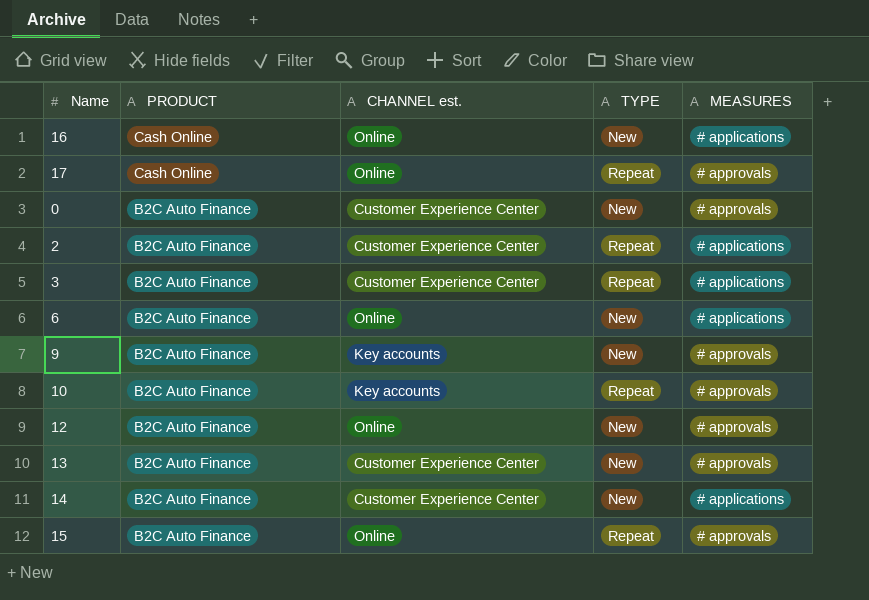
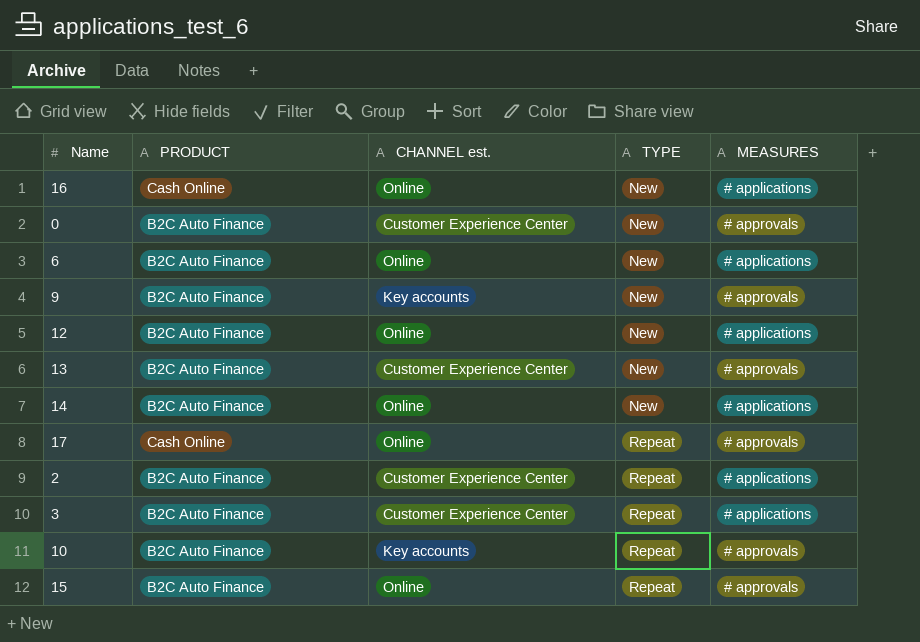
row order: PRODUCT descending -> TYPE ascending
12 | MEASURES: # approvals -> # applications
14 | CHANNEL est.: Customer Experience Center -> Online

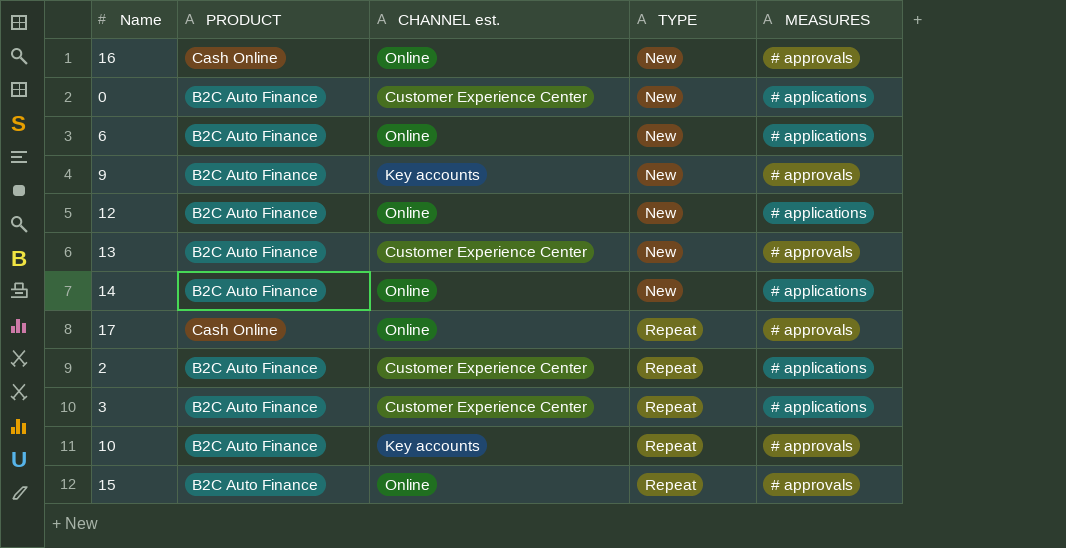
16 | MEASURES: # applications -> # approvals
0 | MEASURES: # approvals -> # applications

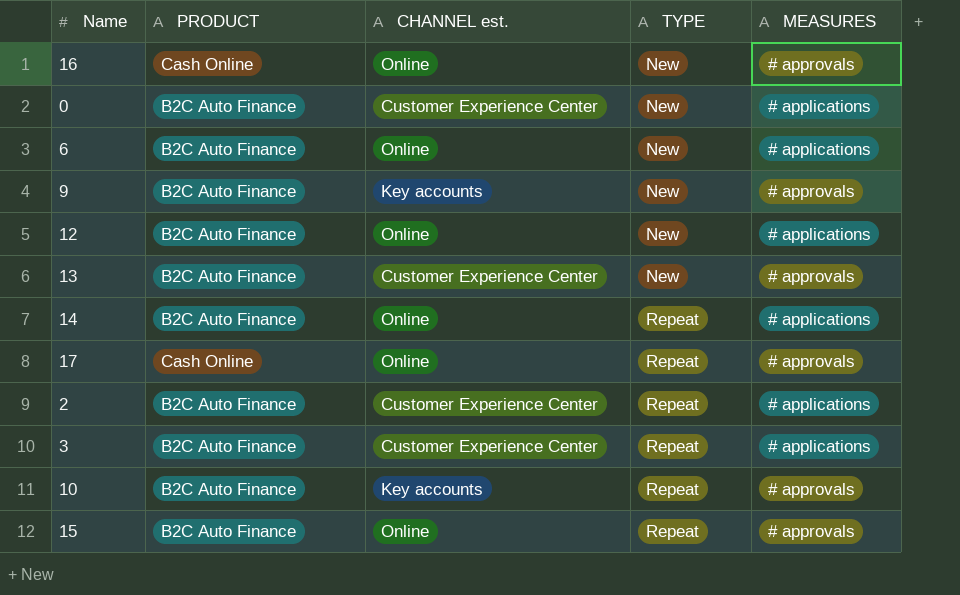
14 | TYPE: New -> Repeat

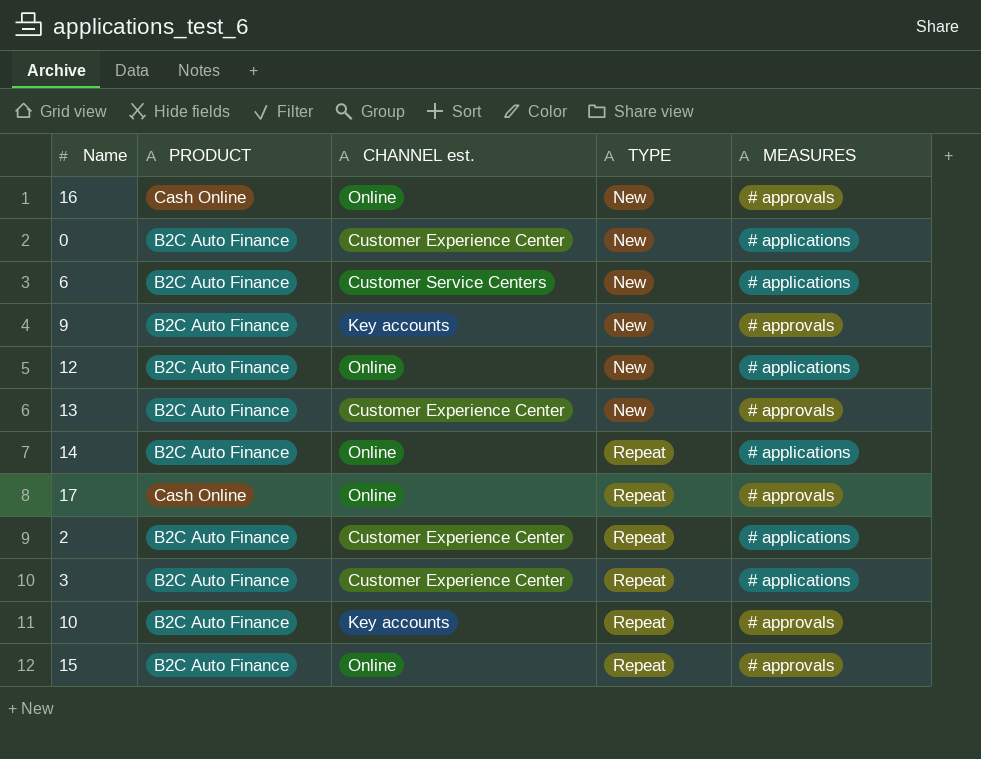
6 | CHANNEL est.: Online -> Customer Service Centers

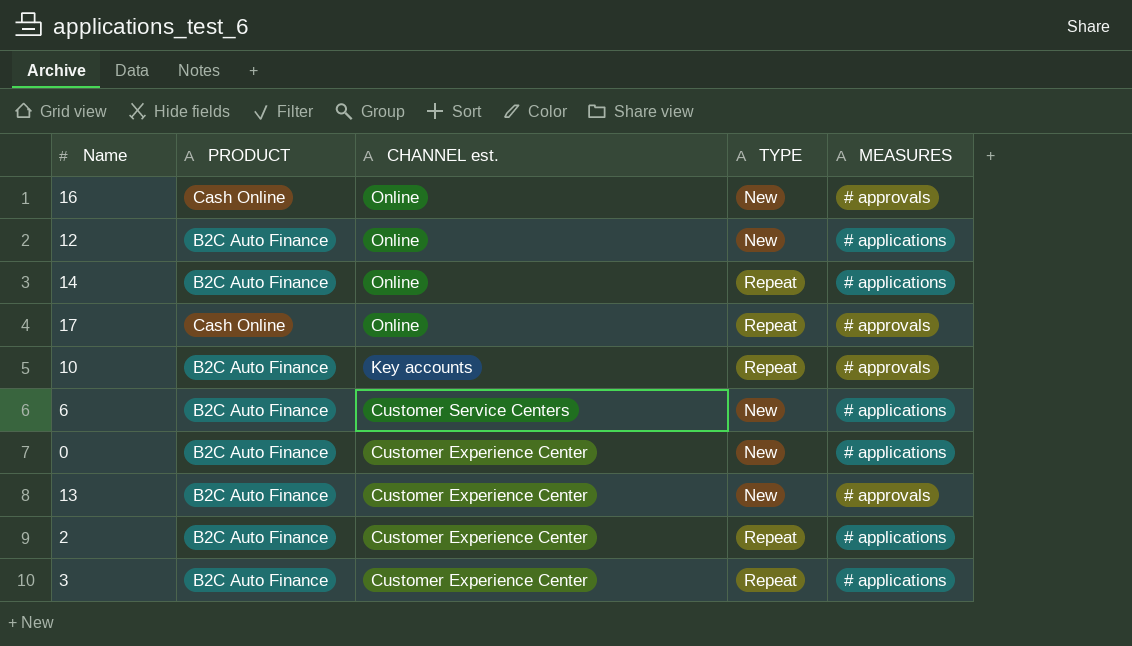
row order: TYPE ascending -> CHANNEL est. descending
row 9: B2C Auto Finance | Key accounts | New | # approvals -> none
row 15: B2C Auto Finance | Online | Repeat | # approvals -> none

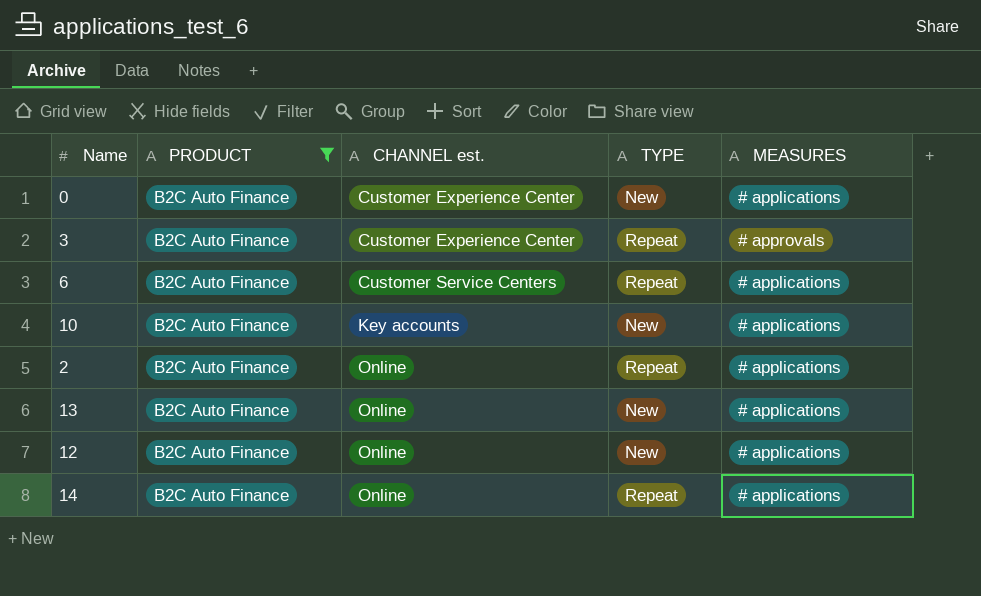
filter: none -> PRODUCT = B2C Auto Finance
row order: CHANNEL est. descending -> CHANNEL est. ascending
3 | MEASURES: # applications -> # approvals
6 | TYPE: New -> Repeat
10 | TYPE: Repeat -> New
10 | MEASURES: # approvals -> # applications
2 | CHANNEL est.: Customer Experience Center -> Online
13 | CHANNEL est.: Customer Experience Center -> Online
13 | MEASURES: # approvals -> # applications

